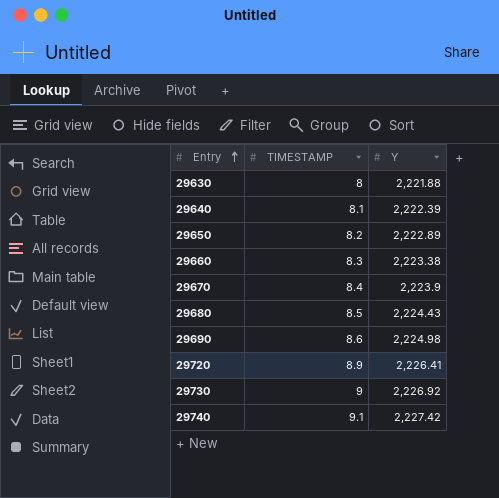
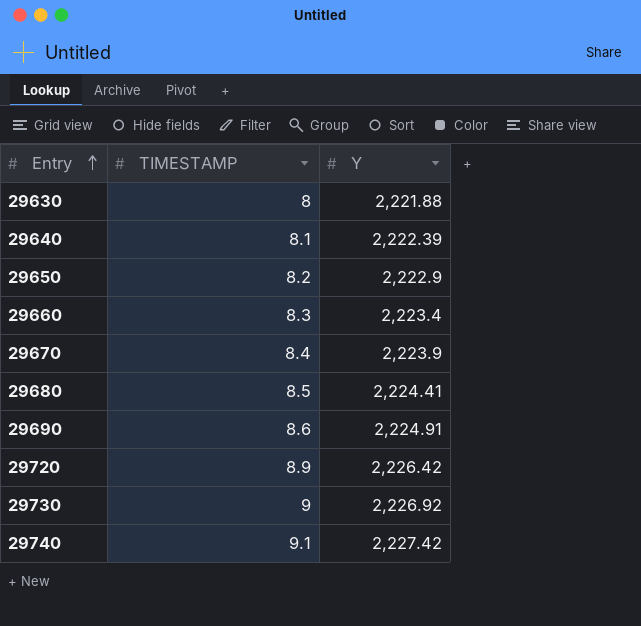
29650 | Y: 2,222.89 -> 2,222.9
29660 | Y: 2,223.38 -> 2,223.4
29680 | Y: 2,224.43 -> 2,224.41
29690 | Y: 2,224.98 -> 2,224.91
29720 | Y: 2,226.41 -> 2,226.42

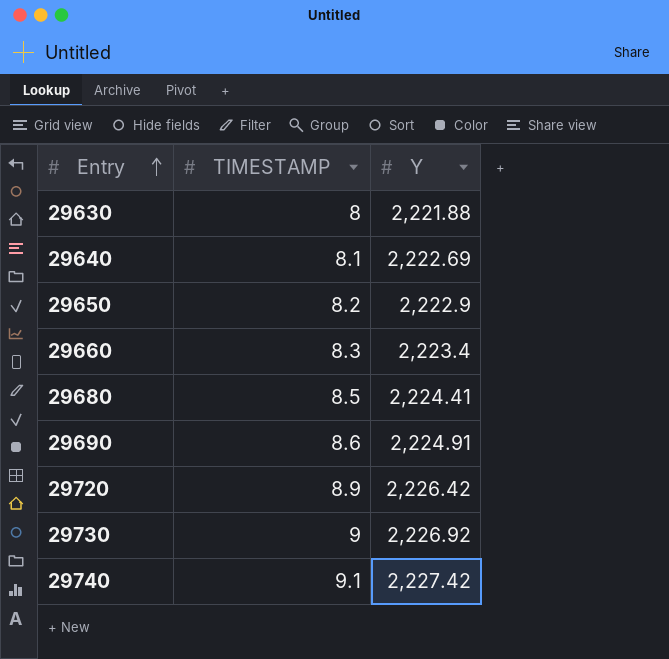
row 29670: 8.4 | 2,223.9 -> none
29640 | Y: 2,222.39 -> 2,222.69

